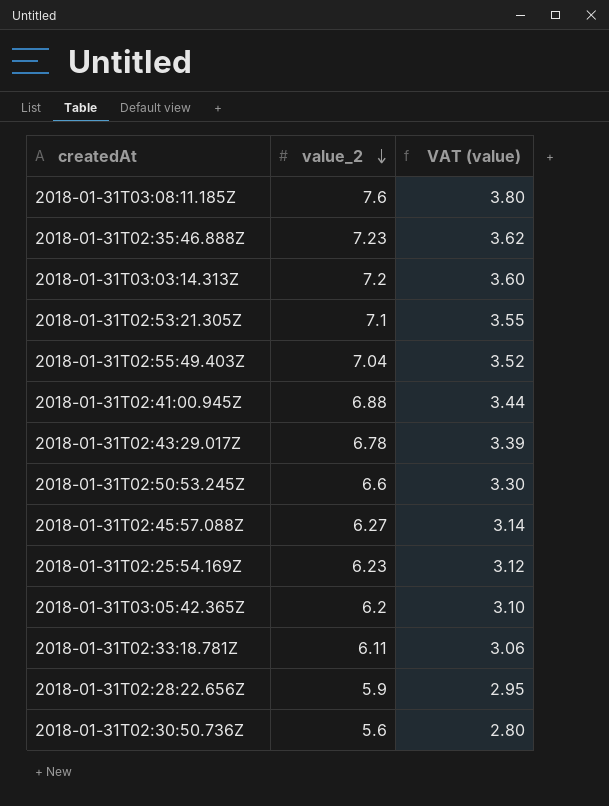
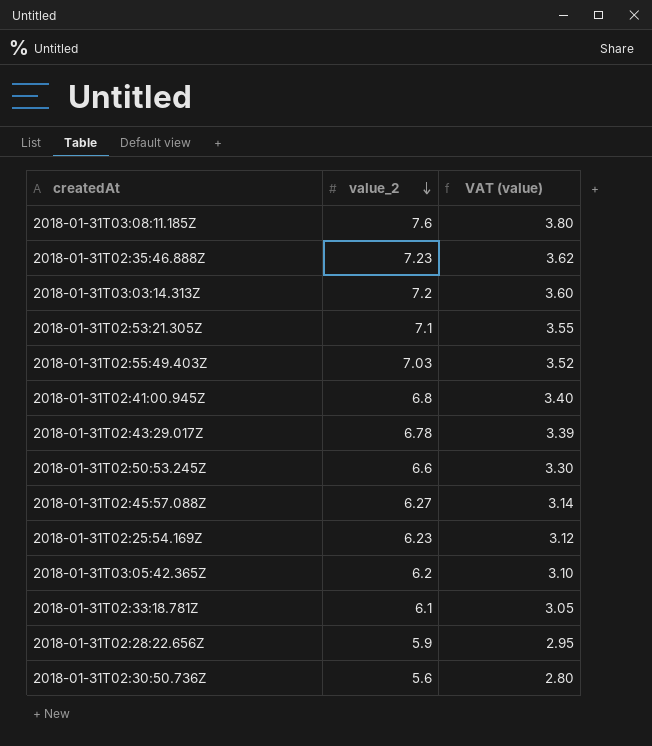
2018-01-31T02:55:49.403Z | value_2: 7.04 -> 7.03
2018-01-31T02:41:00.945Z | value_2: 6.88 -> 6.8
2018-01-31T02:41:00.945Z | VAT (value): 3.44 -> 3.40
2018-01-31T02:33:18.781Z | value_2: 6.11 -> 6.1
2018-01-31T02:33:18.781Z | VAT (value): 3.06 -> 3.05

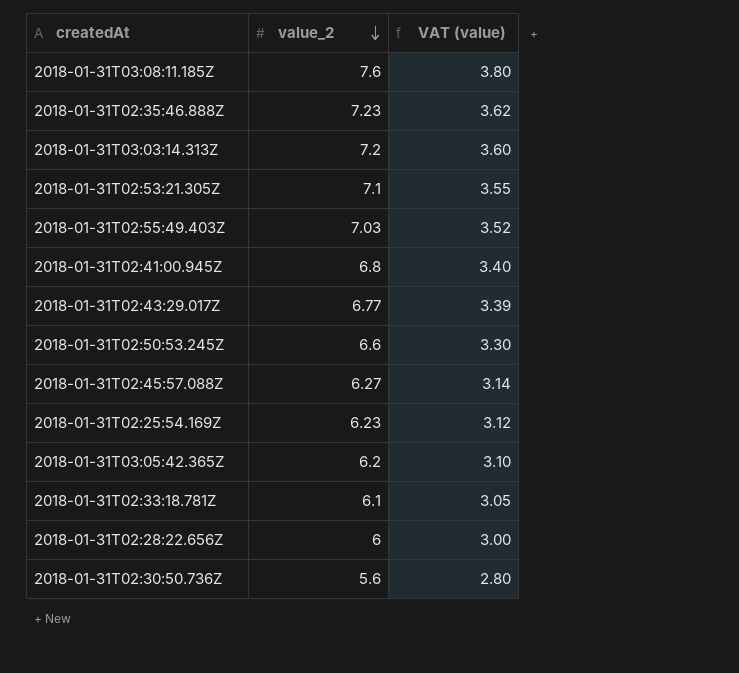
2018-01-31T02:43:29.017Z | value_2: 6.78 -> 6.77
2018-01-31T02:28:22.656Z | value_2: 5.9 -> 6
2018-01-31T02:28:22.656Z | VAT (value): 2.95 -> 3.00

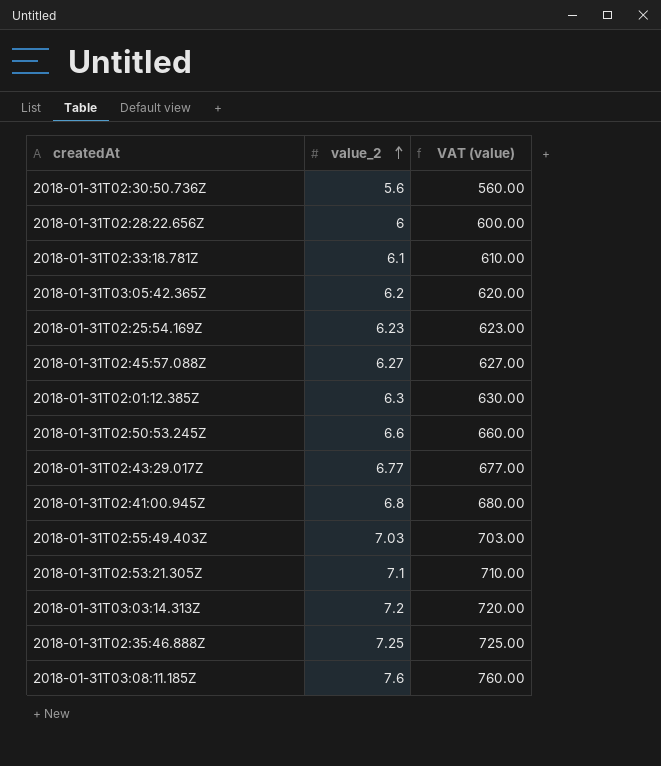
row order: value_2 descending -> value_2 ascending
column VAT (value) | formula: [value_2] * 0.5 -> [value_2] * 100
row 2018-01-31T02:01:12.385Z: none -> 6.3 | 630.00
2018-01-31T02:35:46.888Z | value_2: 7.23 -> 7.25

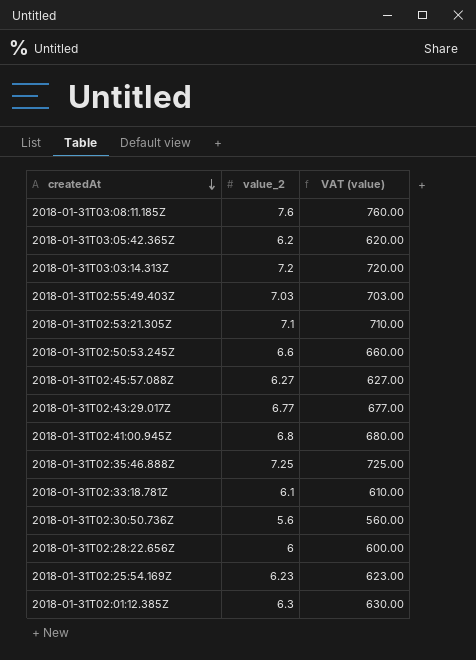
row order: value_2 ascending -> createdAt descending

